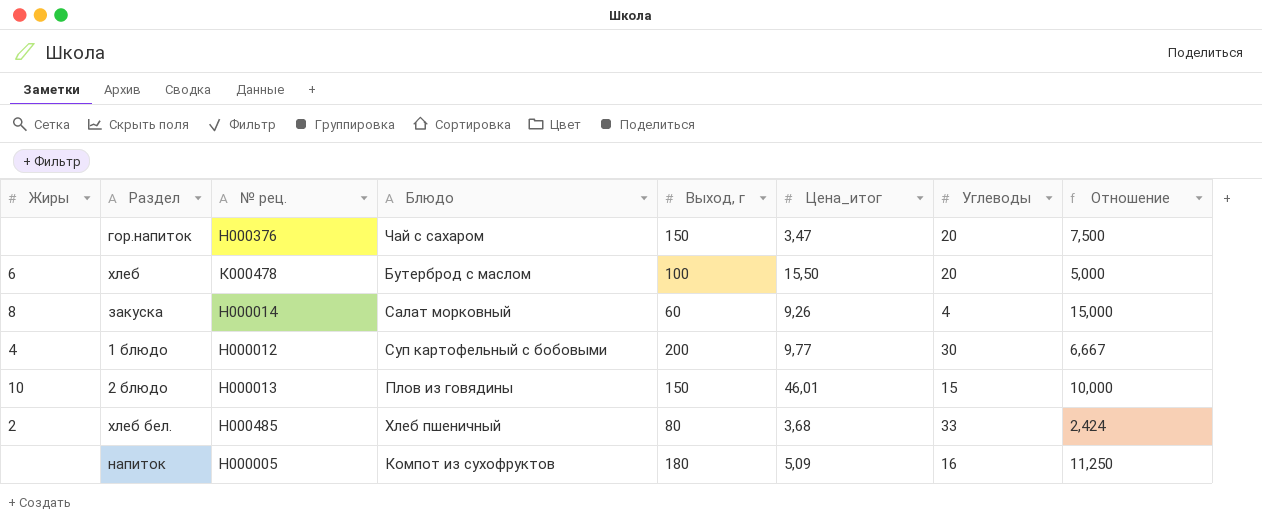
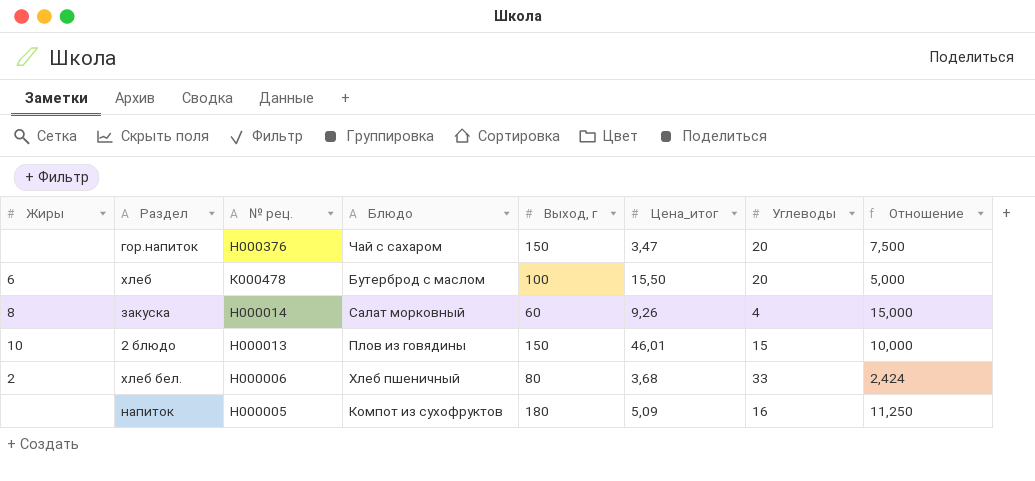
row 1 блюдо: 4 | Н000012 | Суп картофельный с бобовыми | 200 | 9,77 | 30 | 6,667 -> none
хлеб бел. | № рец.: Н000485 -> Н000006

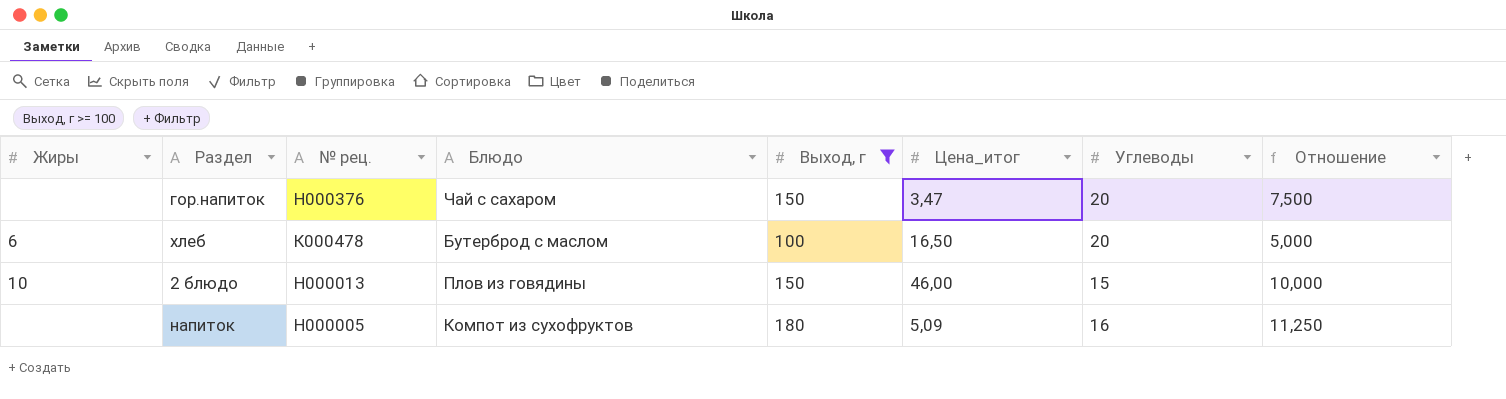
filter: none -> Выход, г >= 100
хлеб | Цена_итог: 15,50 -> 16,50
2 блюдо | Цена_итог: 46,01 -> 46,00

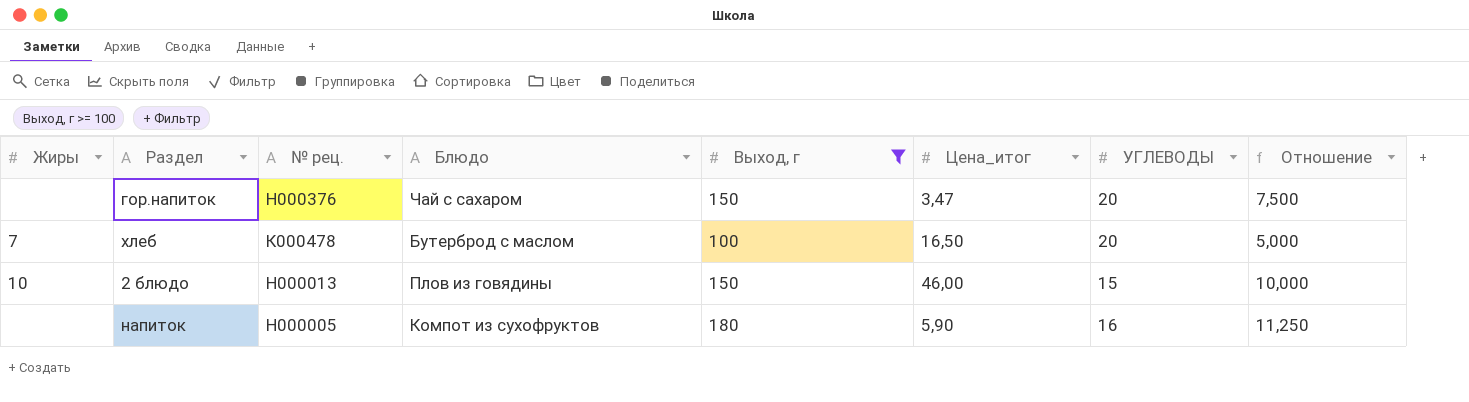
column name: Углеводы -> УГЛЕВОДЫ
хлеб | Жиры: 6 -> 7
напиток | Цена_итог: 5,09 -> 5,90

